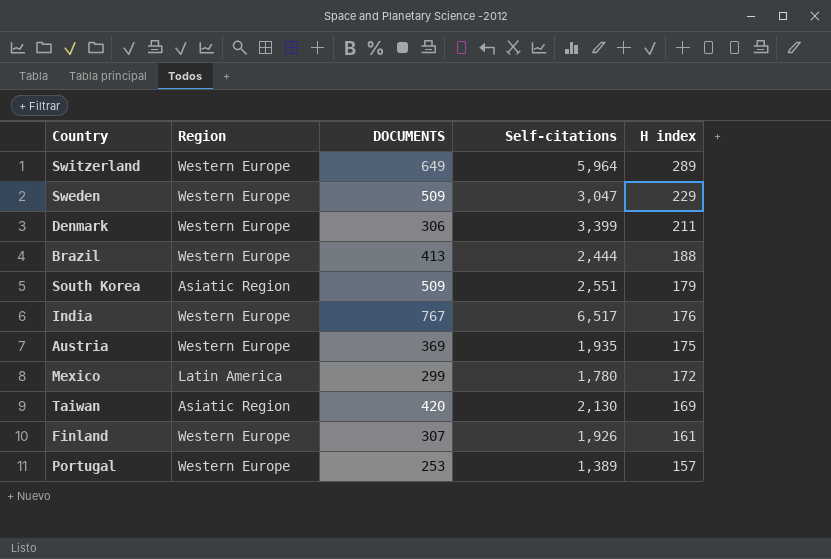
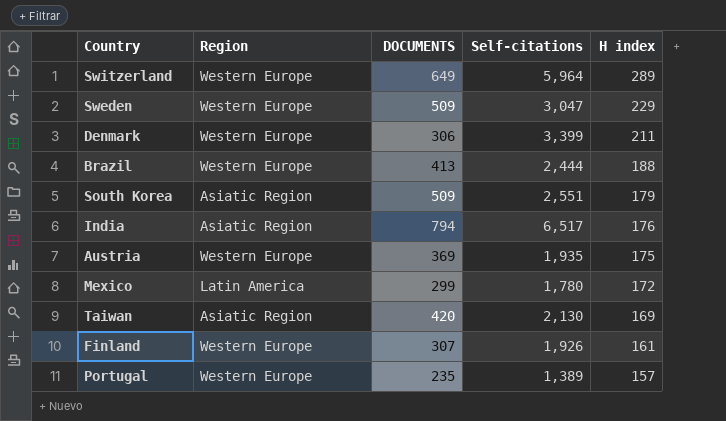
India | Region: Western Europe -> Asiatic Region
India | DOCUMENTS: 767 -> 794
Portugal | DOCUMENTS: 253 -> 235

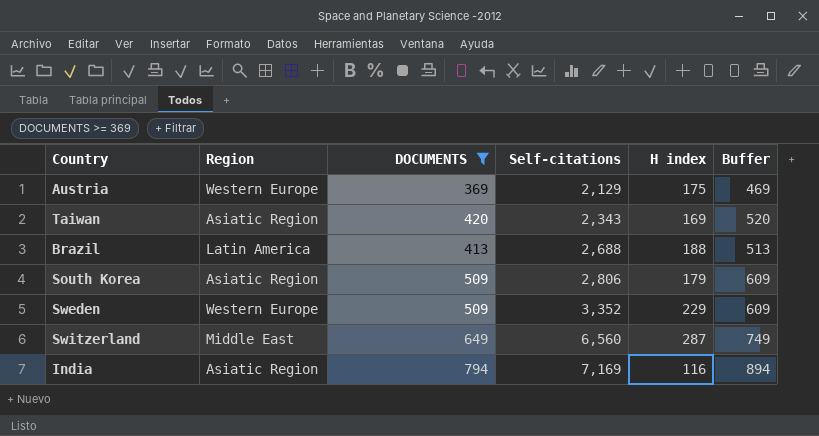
filter: none -> DOCUMENTS >= 369
row order: H index descending -> Self-citations ascending
column Buffer | formula: none -> [DOCUMENTS] + 100
Austria | Self-citations: 1,935 -> 2,129
Taiwan | Self-citations: 2,130 -> 2,343
Brazil | Region: Western Europe -> Latin America
Brazil | Self-citations: 2,444 -> 2,688
South Korea | Self-citations: 2,551 -> 2,806
Sweden | Self-citations: 3,047 -> 3,352
Switzerland | Region: Western Europe -> Middle East
Switzerland | Self-citations: 5,964 -> 6,560
Switzerland | H index: 289 -> 287
India | Self-citations: 6,517 -> 7,169
India | H index: 176 -> 116

